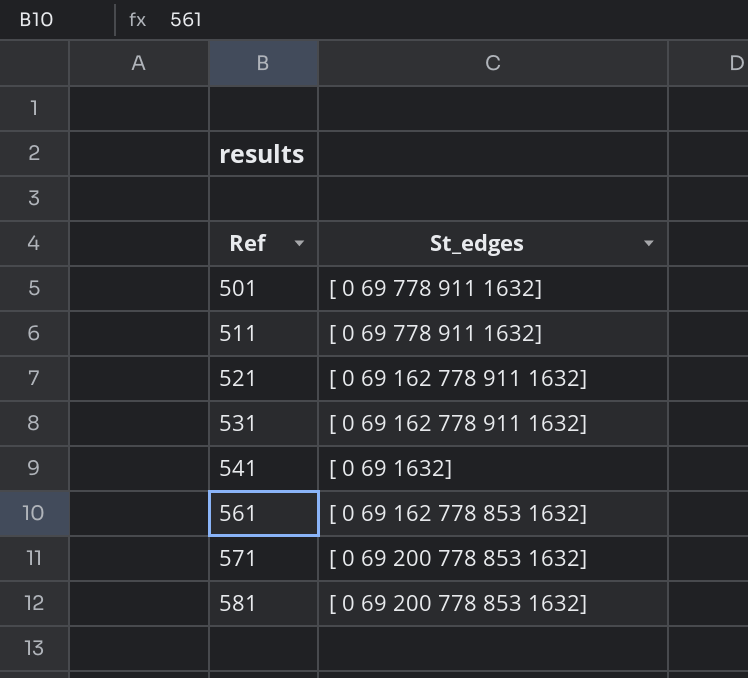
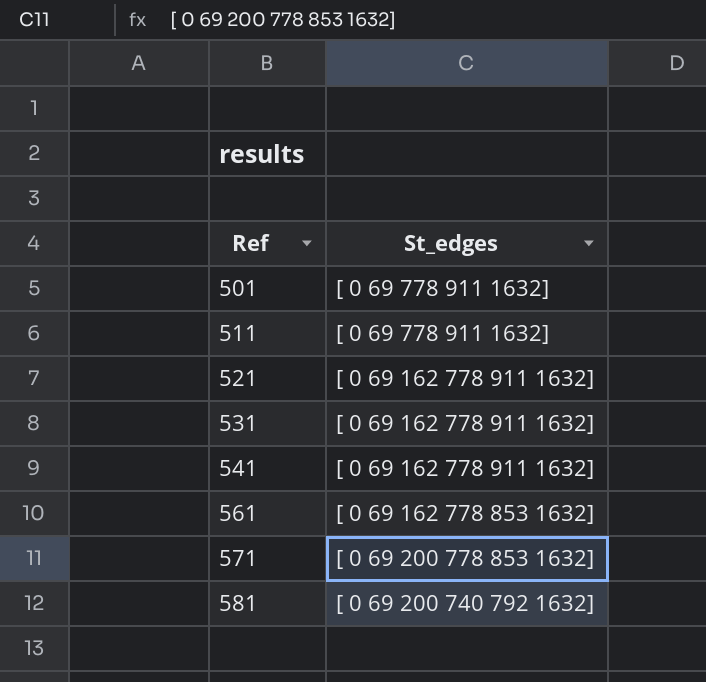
541 | St_edges: [ 0 69 1632] -> [ 0 69 162 778 911 1632]
581 | St_edges: [ 0 69 200 778 853 1632] -> [ 0 69 200 740 792 1632]

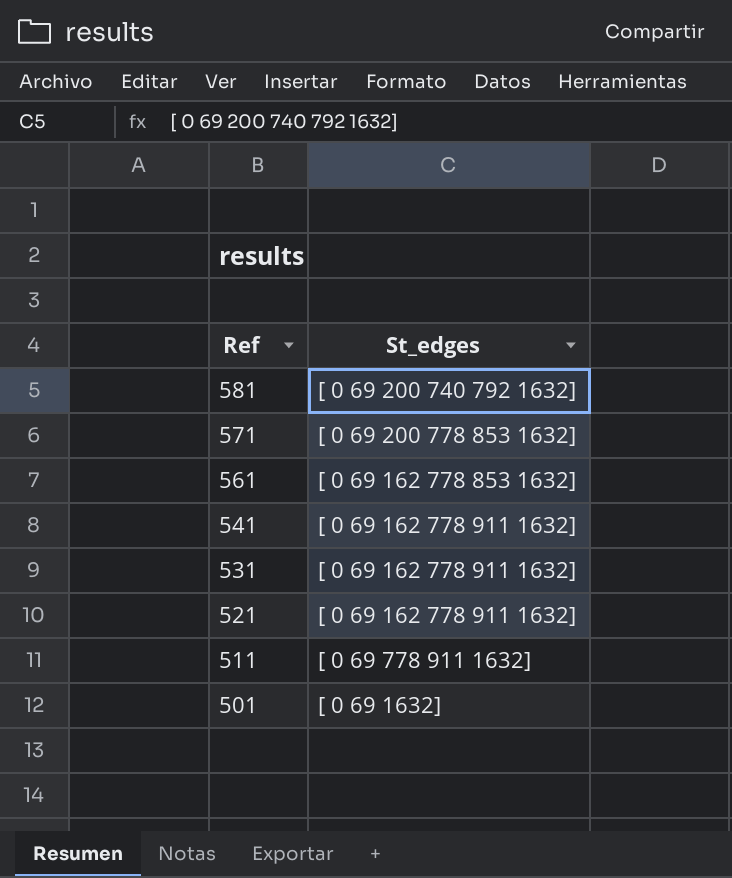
row order: Ref ascending -> Ref descending
501 | St_edges: [ 0 69 778 911 1632] -> [ 0 69 1632]

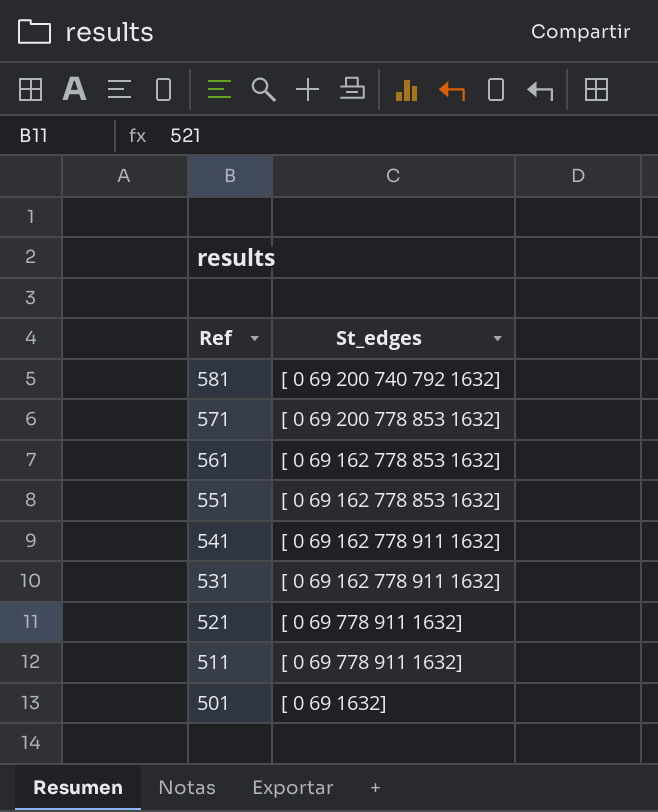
row 551: none -> [ 0 69 162 778 853 1632]
521 | St_edges: [ 0 69 162 778 911 1632] -> [ 0 69 778 911 1632]

